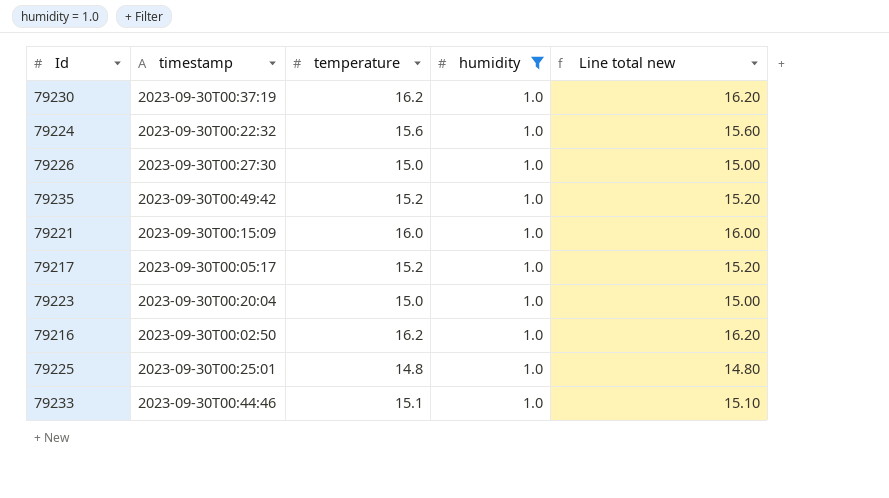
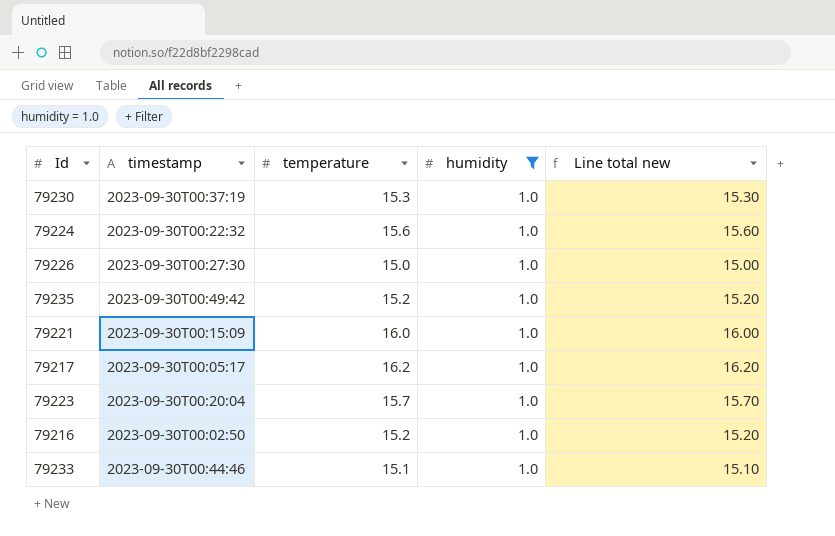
row 79225: 2023-09-30T00:25:01 | 14.8 | 1.0 | 14.80 -> none
79230 | temperature: 16.2 -> 15.3
79230 | Line total new: 16.20 -> 15.30
79217 | temperature: 15.2 -> 16.2
79217 | Line total new: 15.20 -> 16.20
79223 | temperature: 15.0 -> 15.7
79223 | Line total new: 15.00 -> 15.70
79216 | temperature: 16.2 -> 15.2
79216 | Line total new: 16.20 -> 15.20

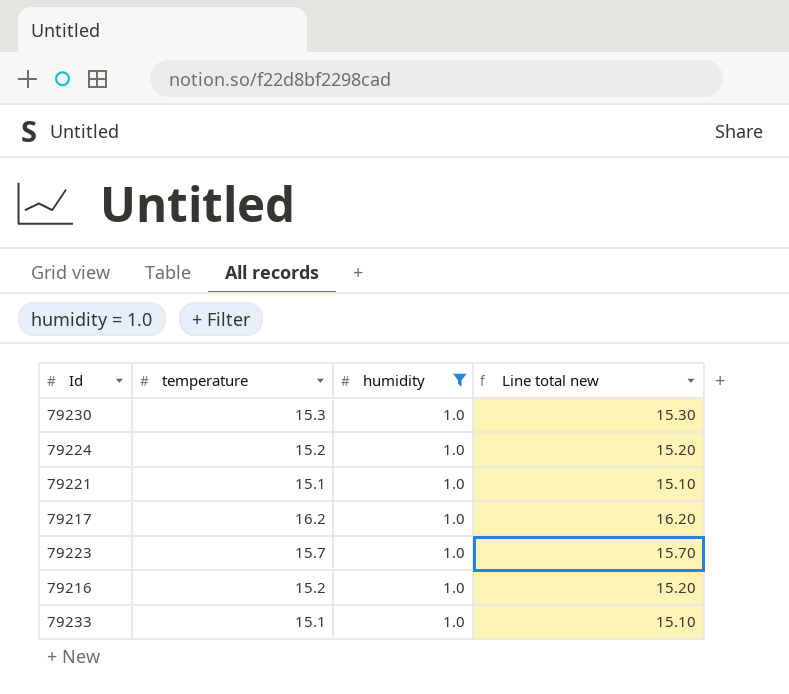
column timestamp | position: 2 -> none
row 79226: 2023-09-30T00:27:30 | 15.0 | 1.0 | 15.00 -> none
row 79235: 2023-09-30T00:49:42 | 15.2 | 1.0 | 15.20 -> none
79224 | temperature: 15.6 -> 15.2
79224 | Line total new: 15.60 -> 15.20
79221 | temperature: 16.0 -> 15.1
79221 | Line total new: 16.00 -> 15.10

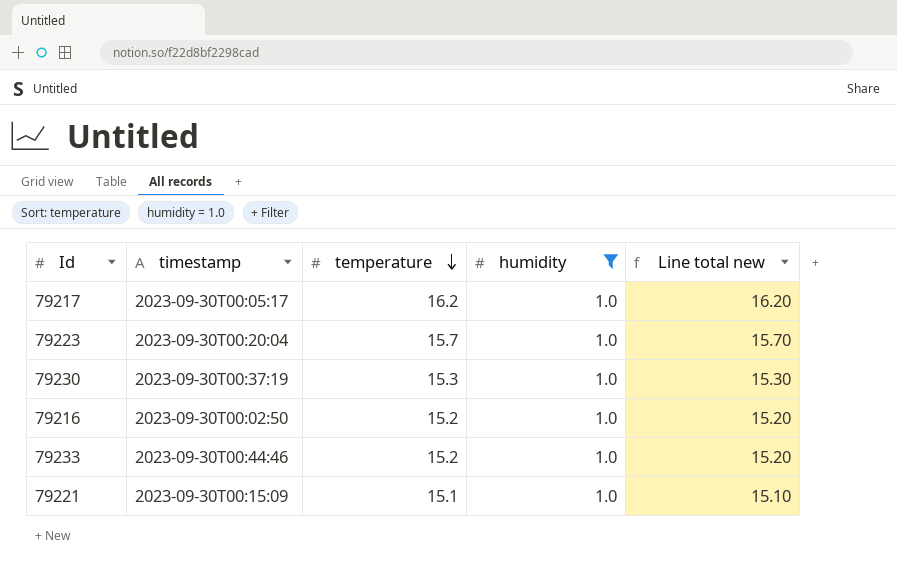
row order: none -> temperature descending
column timestamp | position: none -> 2
row 79224: 15.2 | 1.0 | 15.20 -> none
79233 | temperature: 15.1 -> 15.2
79233 | Line total new: 15.10 -> 15.20

